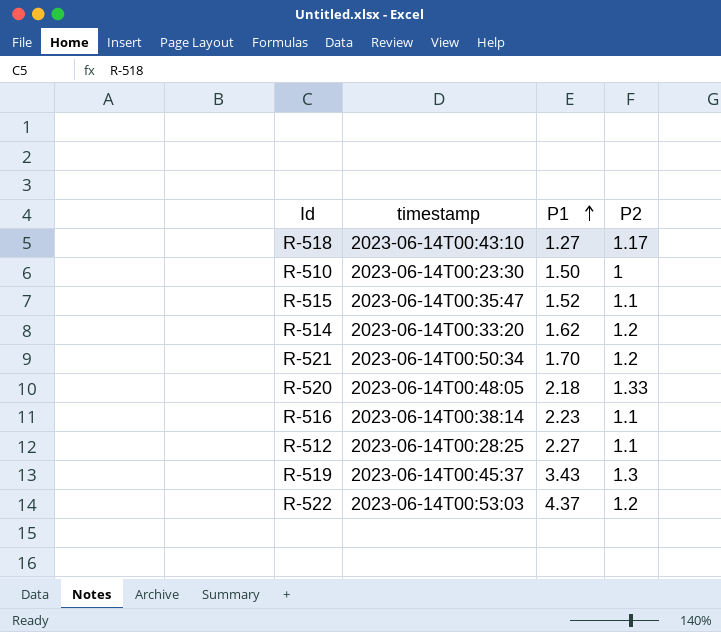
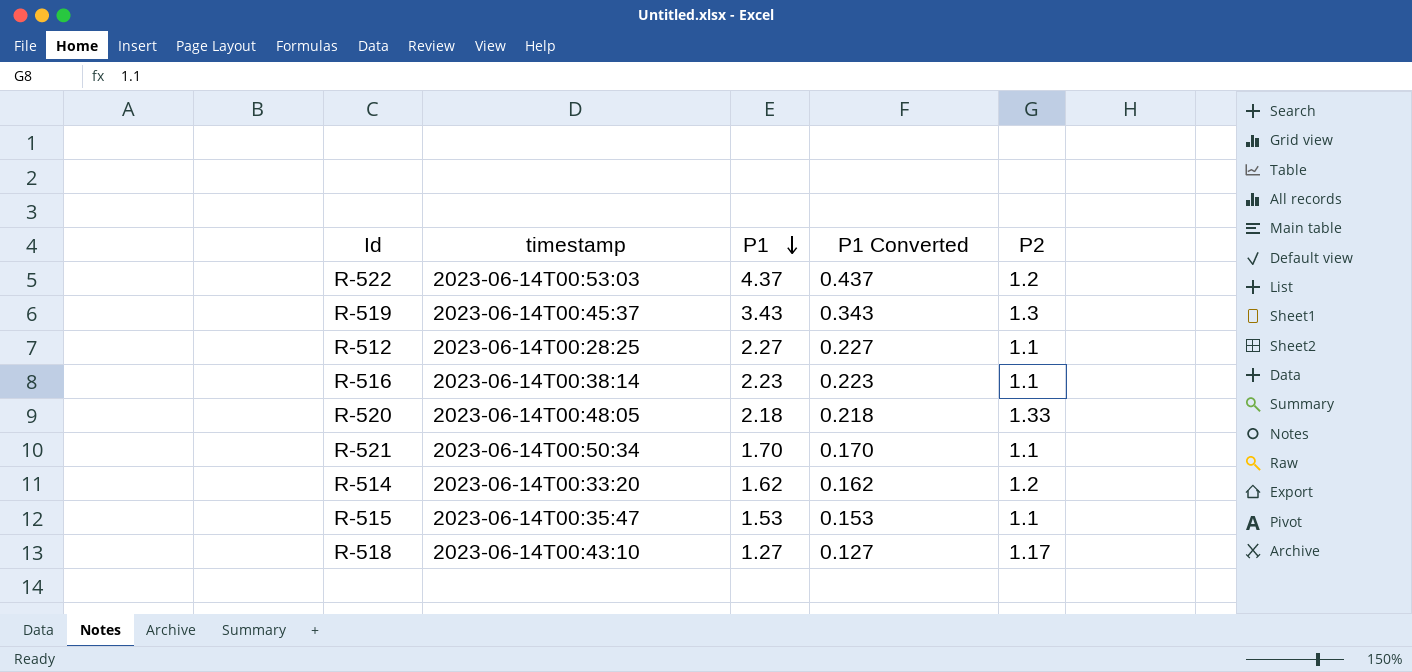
row order: P1 ascending -> P1 descending
column P1 Converted | formula: none -> [P1] * 0.1
row R-510: 2023-06-14T00:23:30 | 1.50 | 1 -> none
R-521 | P2: 1.2 -> 1.1
R-515 | P1: 1.52 -> 1.53

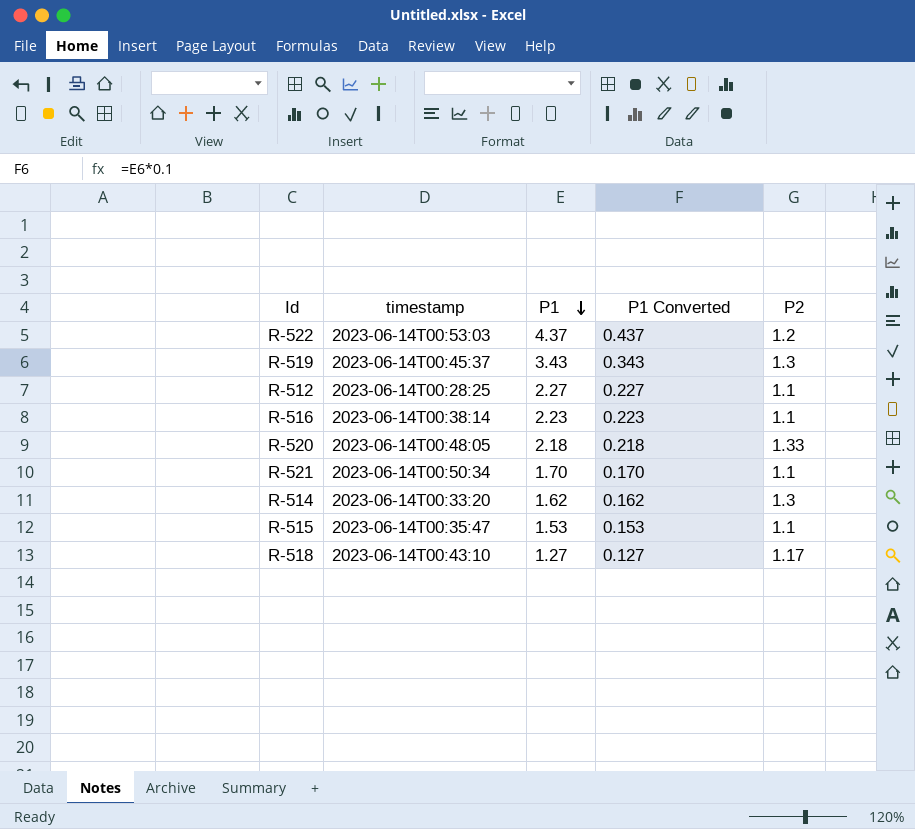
R-514 | P2: 1.2 -> 1.3

